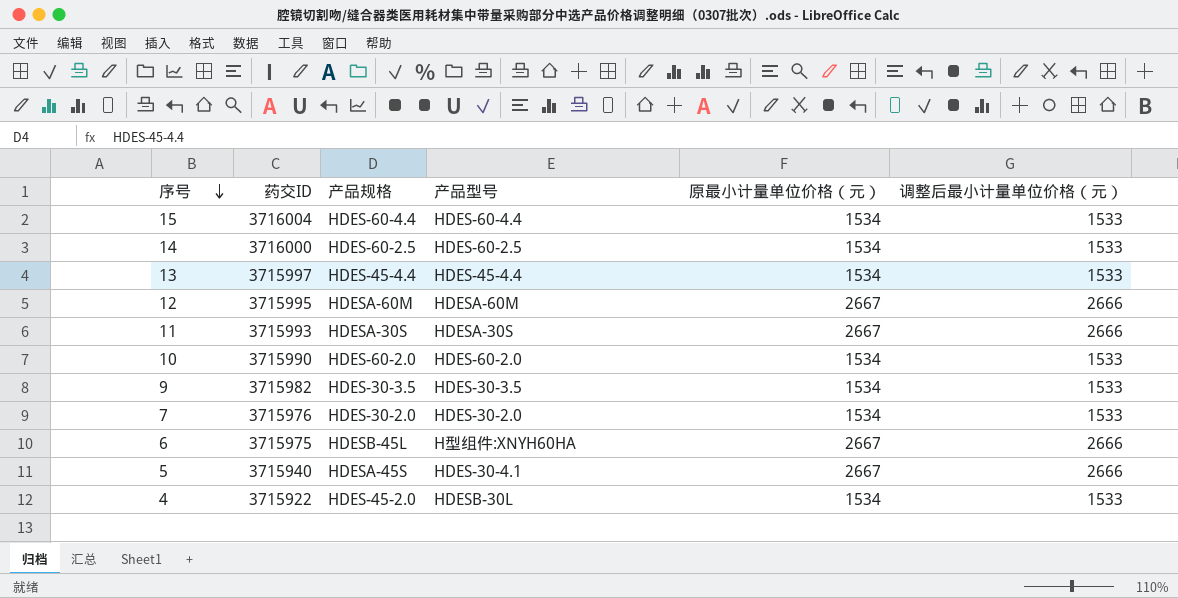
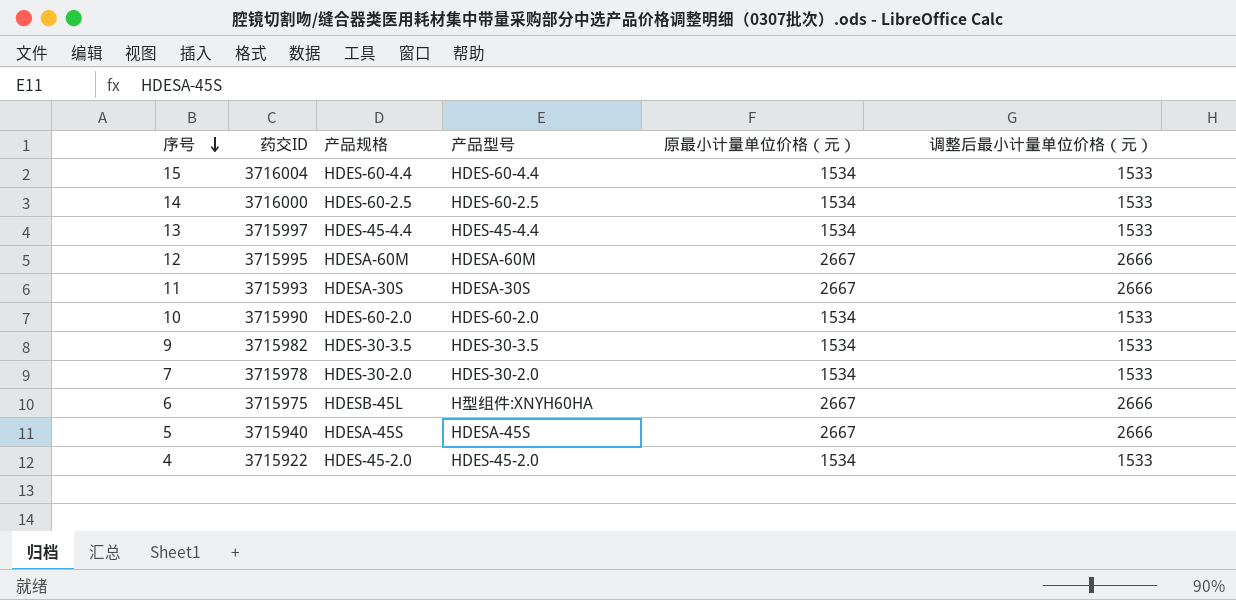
7 | 药交ID: 3715976 -> 3715978
5 | 产品型号: HDES-30-4.1 -> HDESA-45S
4 | 产品型号: HDESB-30L -> HDES-45-2.0

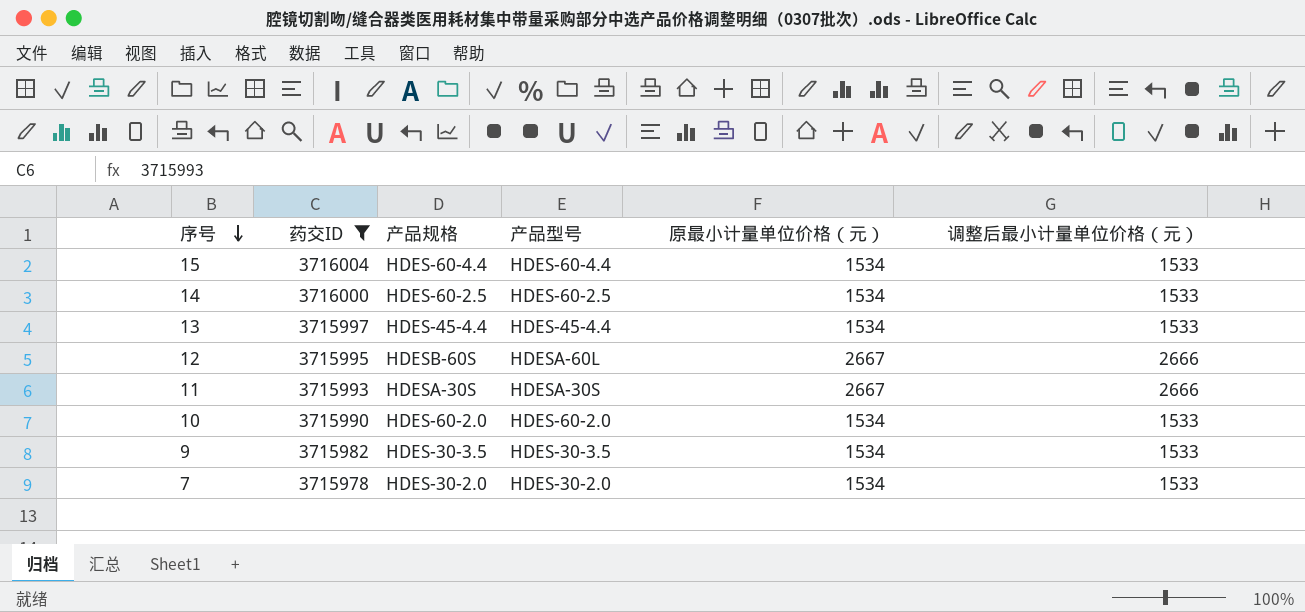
filter: none -> 药交ID >= 3715978
12 | 产品规格: HDESA-60M -> HDESB-60S
12 | 产品型号: HDESA-60M -> HDESA-60L

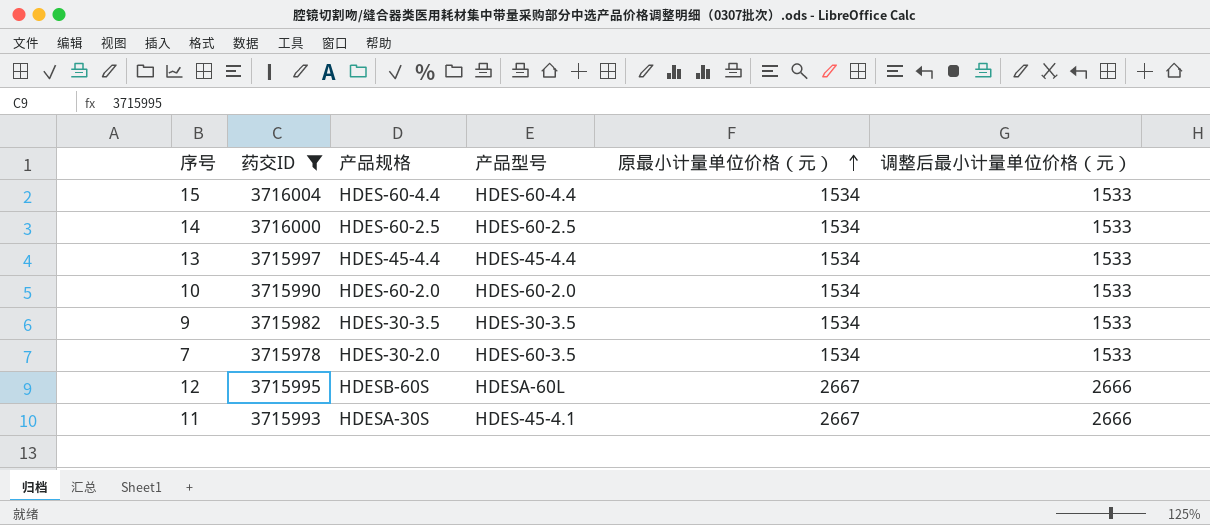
row order: 序号 descending -> 原最小计量单位价格（元） ascending
7 | 产品型号: HDES-30-2.0 -> HDES-60-3.5
11 | 产品型号: HDESA-30S -> HDES-45-4.1

